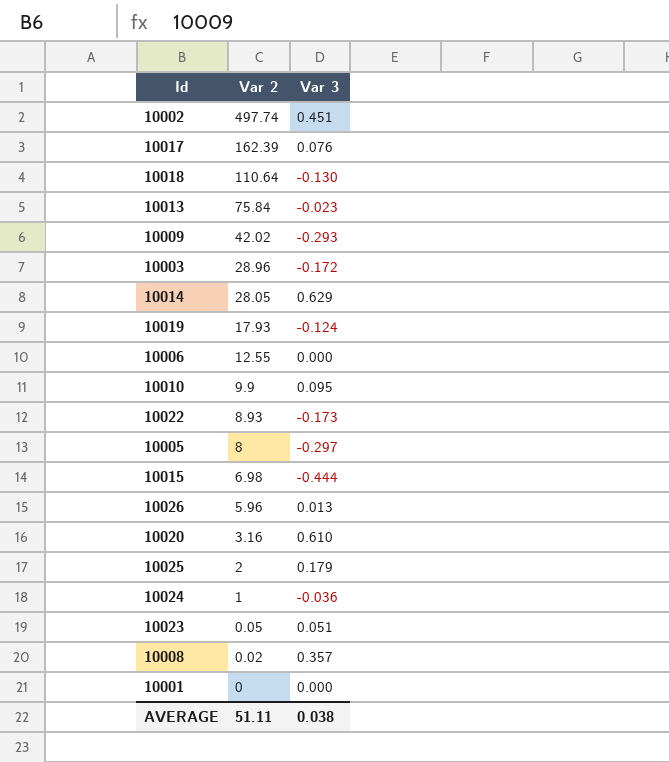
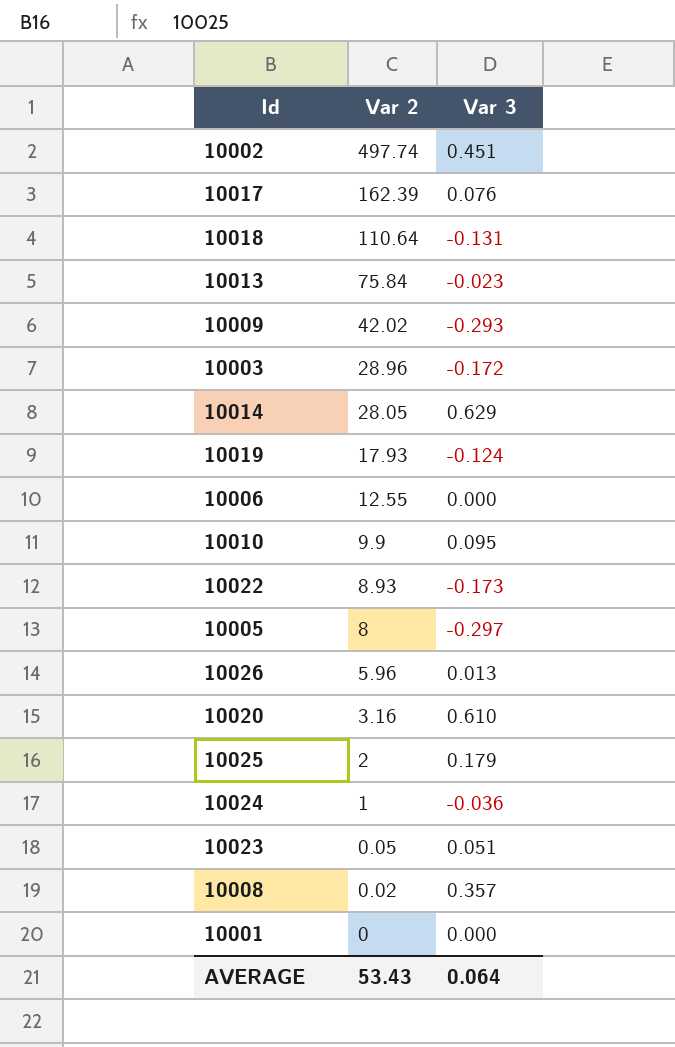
row 10015: 6.98 | -0.444 -> none
10018 | Var 3: -0.130 -> -0.131
AVERAGE | Var 2: 51.11 -> 53.43
AVERAGE | Var 3: 0.038 -> 0.064

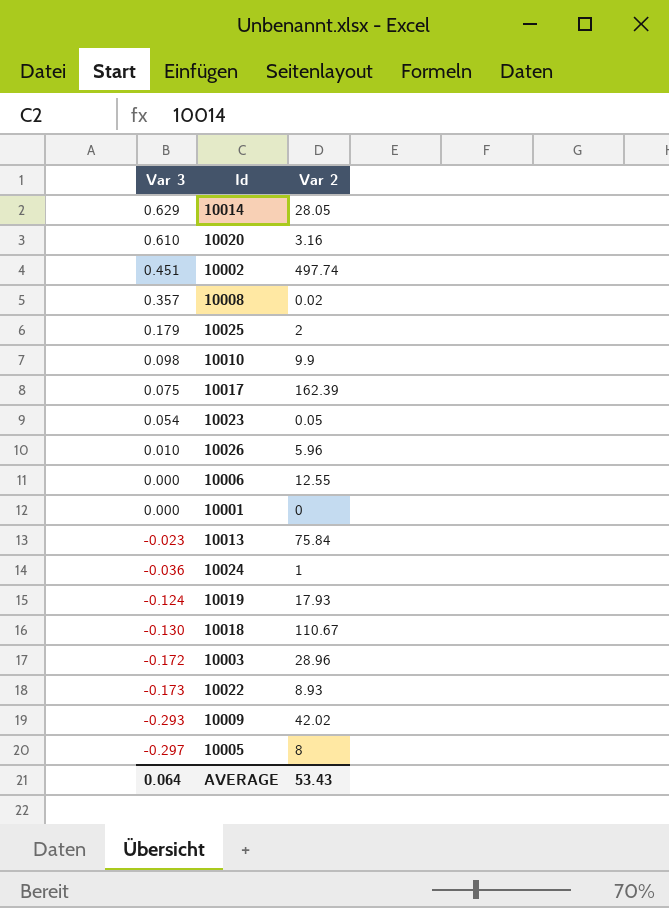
row order: Var 2 descending -> Var 3 descending
column Var 3 | position: 3 -> 1
10010 | Var 3: 0.095 -> 0.098
10017 | Var 3: 0.076 -> 0.075
10023 | Var 3: 0.051 -> 0.054
10026 | Var 3: 0.013 -> 0.010
10018 | Var 3: -0.131 -> -0.130
10018 | Var 2: 110.64 -> 110.67

